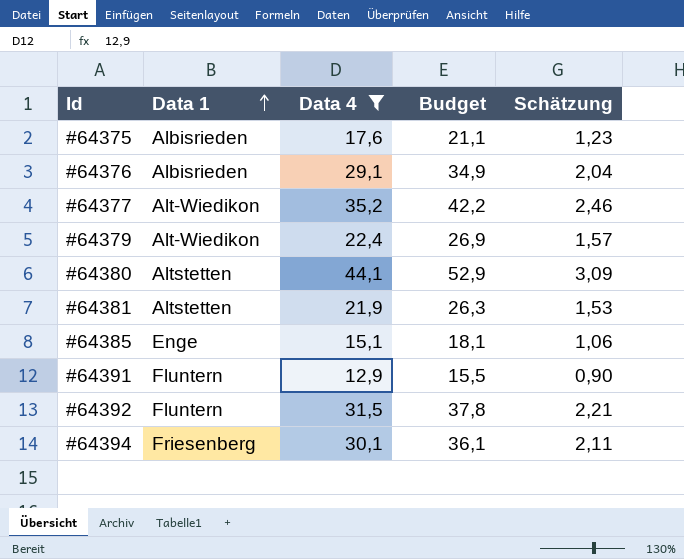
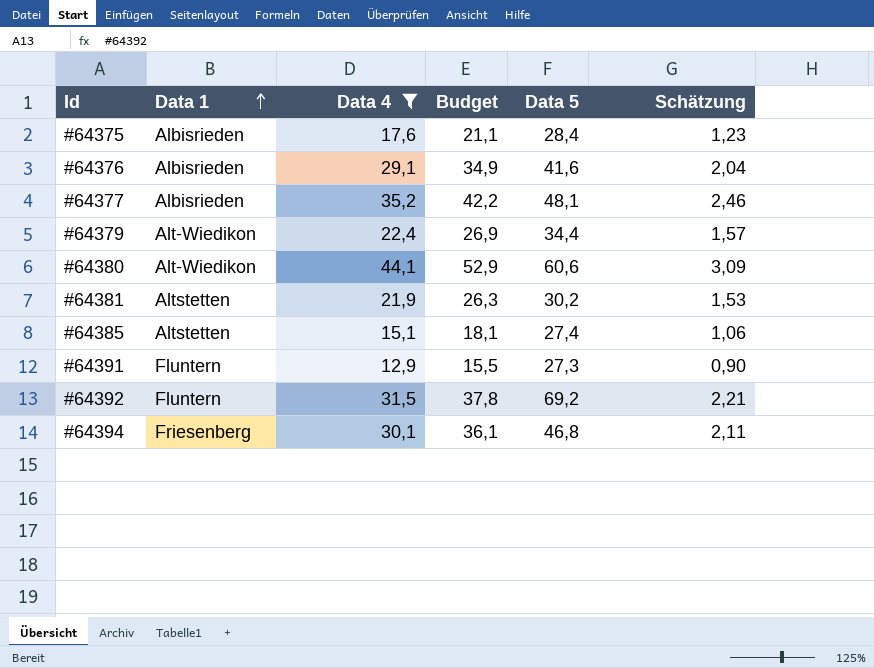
column Data 5 | position: none -> 5
#64377 | Data 1: Alt-Wiedikon -> Albisrieden
#64380 | Data 1: Altstetten -> Alt-Wiedikon
#64385 | Data 1: Enge -> Altstetten

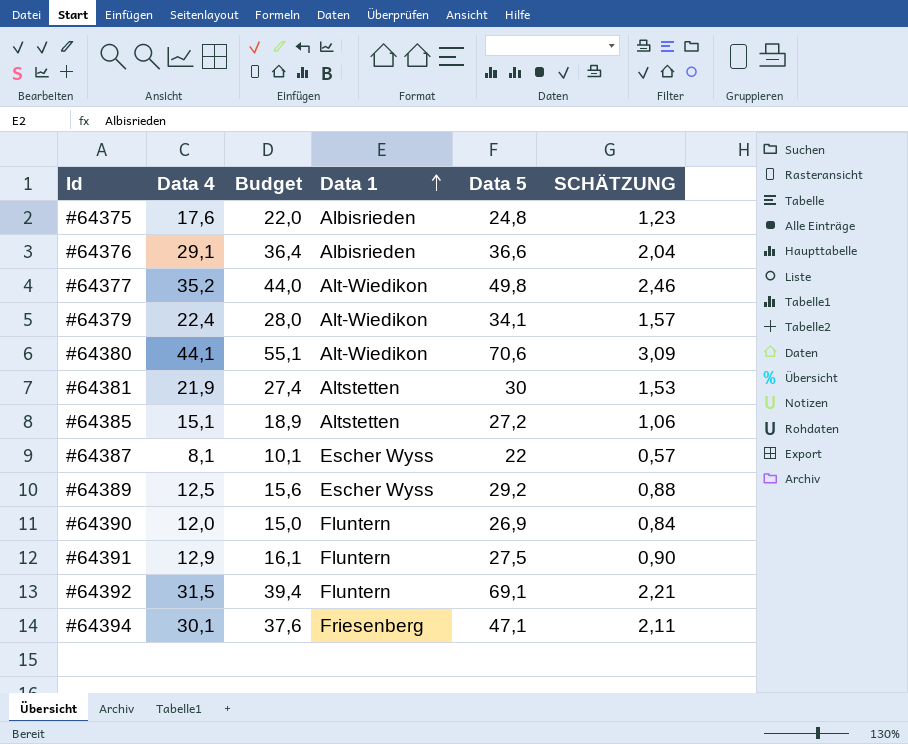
filter: Data 4 >= 12,9 -> none
column Budget | formula: [Data 4] * 1,2 -> [Data 4] * 1,25
column Data 1 | position: 2 -> 4
column name: Schätzung -> SCHÄTZUNG
#64375 | Data 5: 28,4 -> 24,8
#64376 | Data 5: 41,6 -> 36,6
#64377 | Data 1: Albisrieden -> Alt-Wiedikon
#64377 | Data 5: 48,1 -> 49,8
#64379 | Data 5: 34,4 -> 34,1
#64380 | Data 5: 60,6 -> 70,6
#64381 | Data 5: 30,2 -> 30
#64385 | Data 5: 27,4 -> 27,2
#64391 | Data 5: 27,3 -> 27,5
#64392 | Data 5: 69,2 -> 69,1
#64394 | Data 5: 46,8 -> 47,1

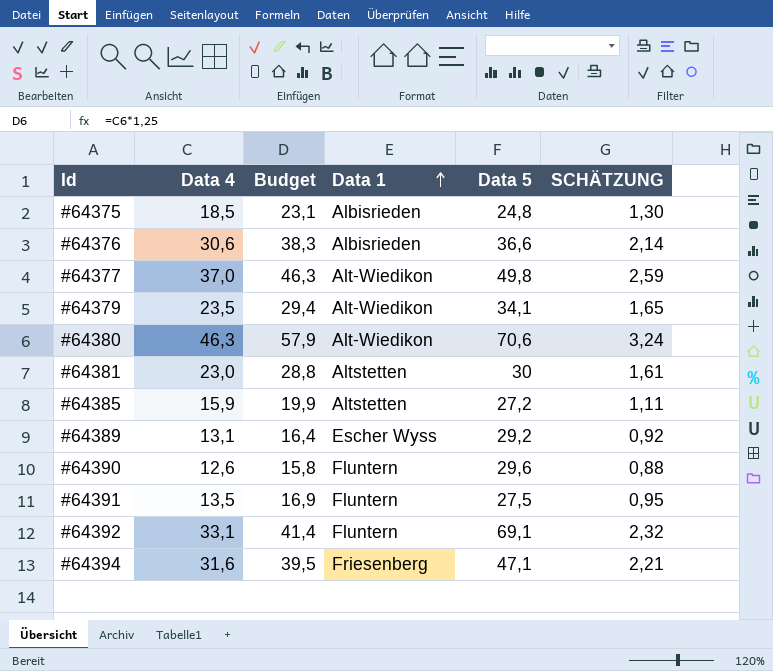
row #64387: 8,1 | 10,1 | Escher Wyss | 22 | 0,57 -> none
#64375 | Data 4: 17,6 -> 18,5
#64375 | Budget: 22,0 -> 23,1
#64375 | SCHÄTZUNG: 1,23 -> 1,30
#64376 | Data 4: 29,1 -> 30,6
#64376 | Budget: 36,4 -> 38,3
#64376 | SCHÄTZUNG: 2,04 -> 2,14
#64377 | Data 4: 35,2 -> 37,0
#64377 | Budget: 44,0 -> 46,3
#64377 | SCHÄTZUNG: 2,46 -> 2,59
#64379 | Data 4: 22,4 -> 23,5
#64379 | Budget: 28,0 -> 29,4
#64379 | SCHÄTZUNG: 1,57 -> 1,65
#64380 | Data 4: 44,1 -> 46,3
#64380 | Budget: 55,1 -> 57,9
#64380 | SCHÄTZUNG: 3,09 -> 3,24
#64381 | Data 4: 21,9 -> 23,0
#64381 | Budget: 27,4 -> 28,8
#64381 | SCHÄTZUNG: 1,53 -> 1,61
#64385 | Data 4: 15,1 -> 15,9
#64385 | Budget: 18,9 -> 19,9
#64385 | SCHÄTZUNG: 1,06 -> 1,11
#64389 | Data 4: 12,5 -> 13,1
#64389 | Budget: 15,6 -> 16,4
#64389 | SCHÄTZUNG: 0,88 -> 0,92
#64390 | Data 4: 12,0 -> 12,6
#64390 | Budget: 15,0 -> 15,8
#64390 | Data 5: 26,9 -> 29,6
#64390 | SCHÄTZUNG: 0,84 -> 0,88
#64391 | Data 4: 12,9 -> 13,5
#64391 | Budget: 16,1 -> 16,9
#64391 | SCHÄTZUNG: 0,90 -> 0,95
#64392 | Data 4: 31,5 -> 33,1
#64392 | Budget: 39,4 -> 41,4
#64392 | SCHÄTZUNG: 2,21 -> 2,32
#64394 | Data 4: 30,1 -> 31,6
#64394 | Budget: 37,6 -> 39,5
#64394 | SCHÄTZUNG: 2,11 -> 2,21

